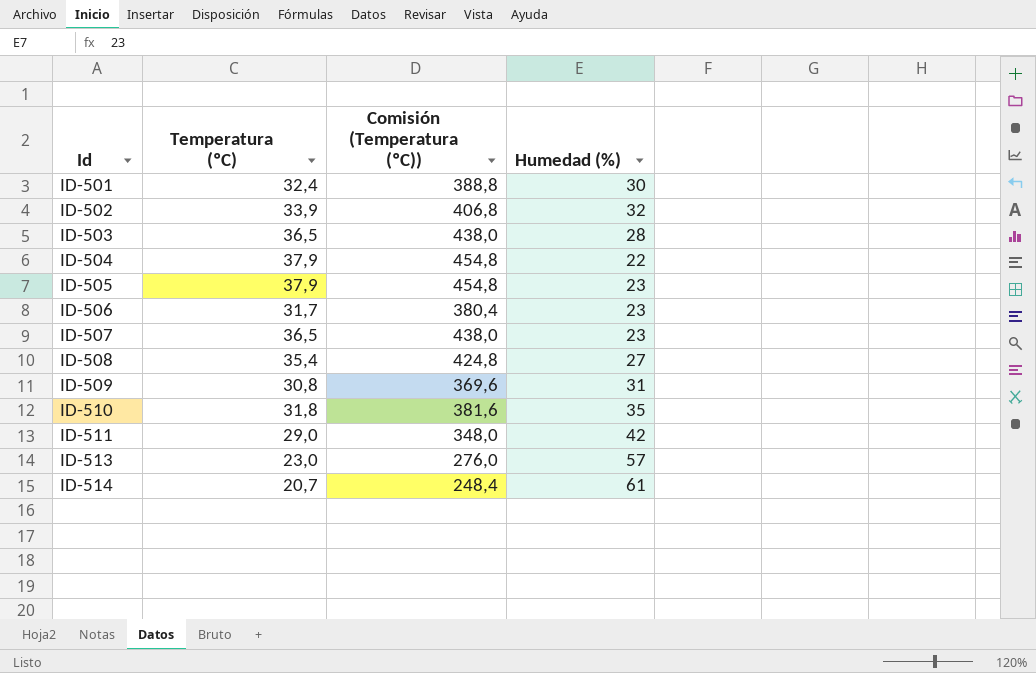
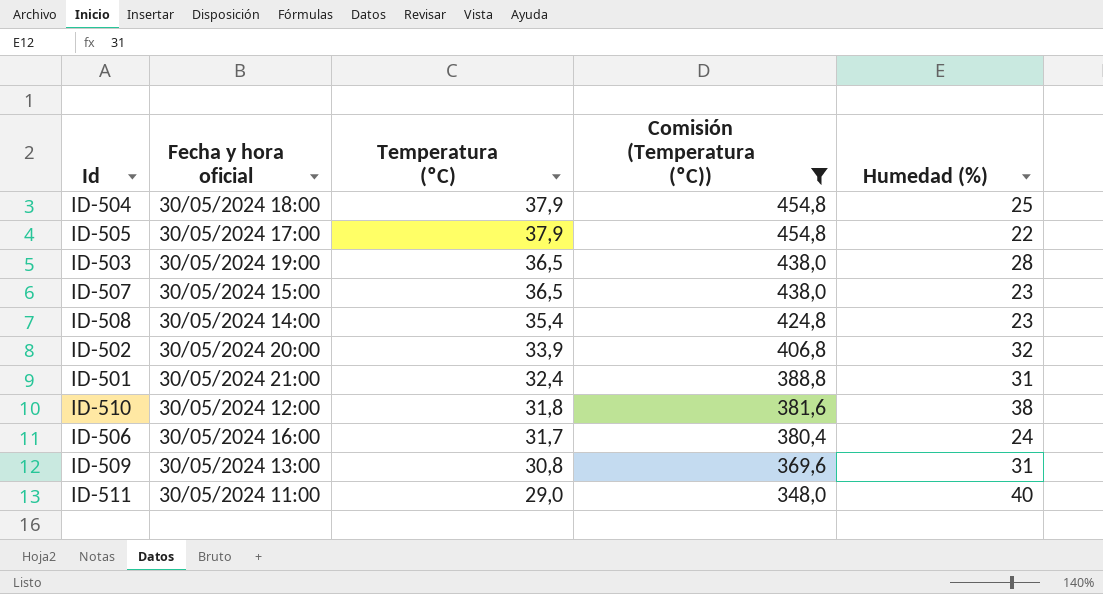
filter: none -> Comisión (Temperatura (ºC)) >= 348,0
row order: Id ascending -> Temperatura (ºC) descending
column Fecha y hora oficial | position: none -> 2
ID-504 | Humedad (%): 22 -> 25
ID-505 | Humedad (%): 23 -> 22
ID-508 | Humedad (%): 27 -> 23
ID-501 | Humedad (%): 30 -> 31
ID-510 | Humedad (%): 35 -> 38
ID-506 | Humedad (%): 23 -> 24
ID-511 | Humedad (%): 42 -> 40

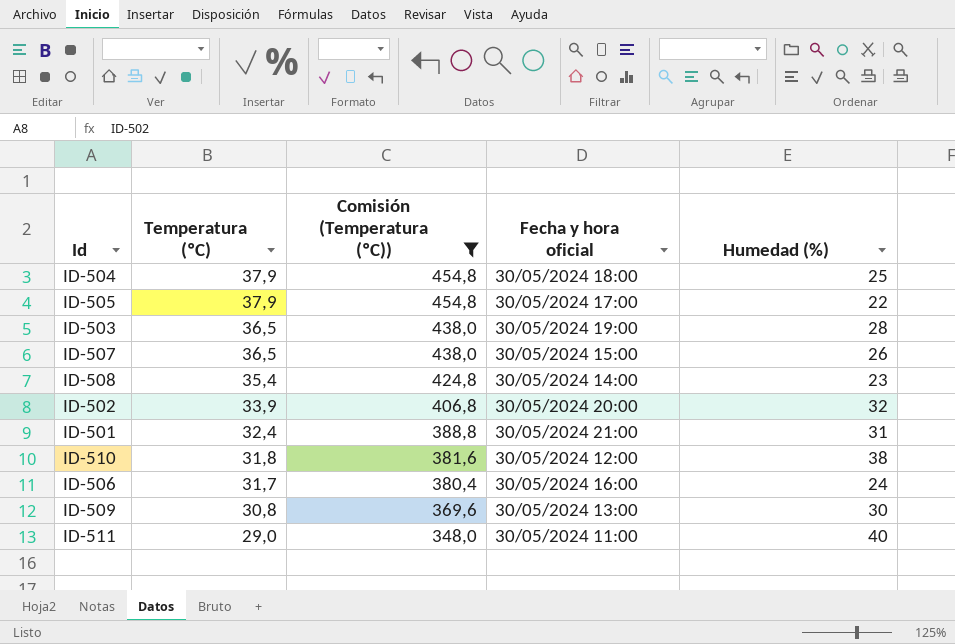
column Fecha y hora oficial | position: 2 -> 4
ID-507 | Humedad (%): 23 -> 26
ID-509 | Humedad (%): 31 -> 30

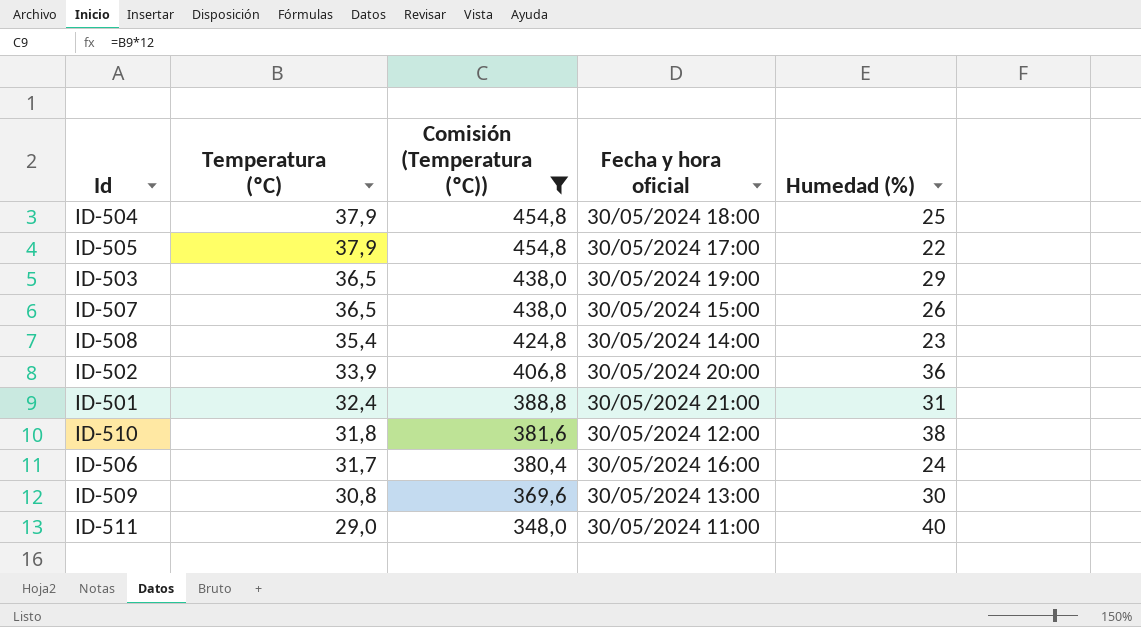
ID-503 | Humedad (%): 28 -> 29
ID-502 | Humedad (%): 32 -> 36

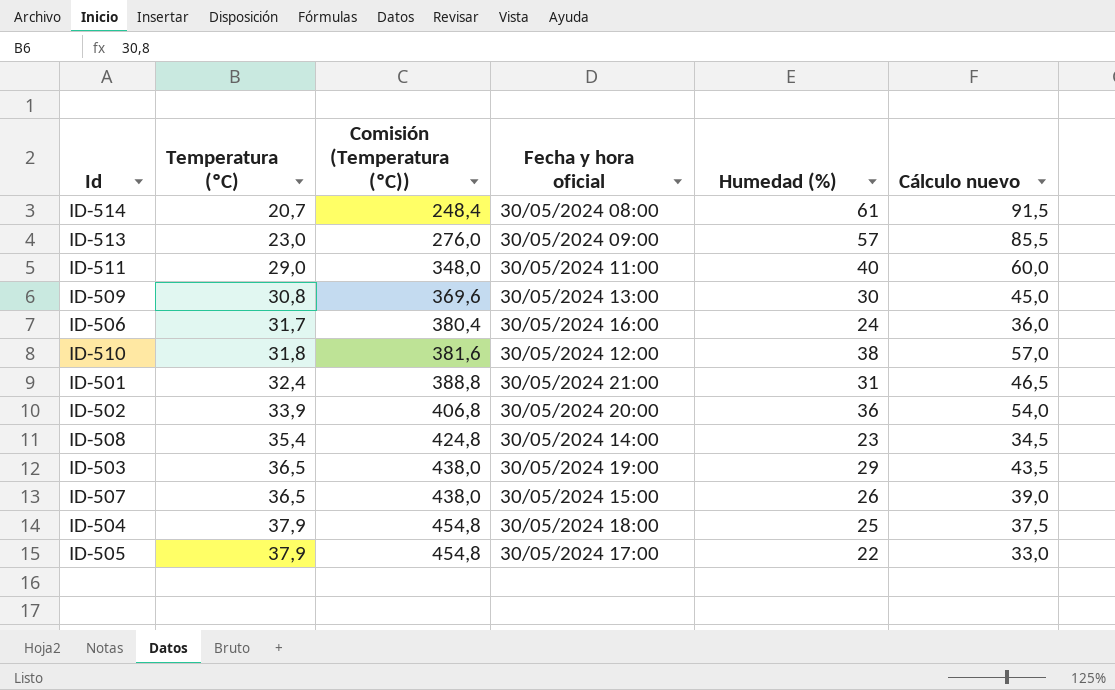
filter: Comisión (Temperatura (ºC)) >= 348,0 -> none
row order: Temperatura (ºC) descending -> Temperatura (ºC) ascending
column Cálculo nuevo | formula: none -> [Humedad (%)] * 1,5

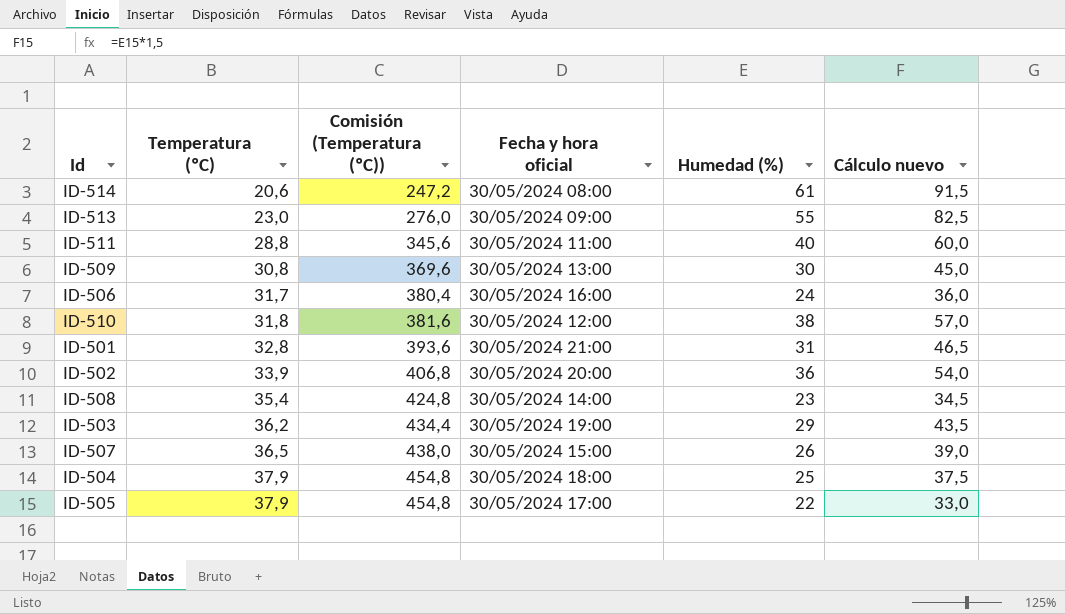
ID-514 | Temperatura (ºC): 20,7 -> 20,6
ID-514 | Comisión (Temperatura (ºC)): 248,4 -> 247,2
ID-513 | Humedad (%): 57 -> 55
ID-513 | Cálculo nuevo: 85,5 -> 82,5
ID-511 | Temperatura (ºC): 29,0 -> 28,8
ID-511 | Comisión (Temperatura (ºC)): 348,0 -> 345,6
ID-501 | Temperatura (ºC): 32,4 -> 32,8
ID-501 | Comisión (Temperatura (ºC)): 388,8 -> 393,6
ID-503 | Temperatura (ºC): 36,5 -> 36,2
ID-503 | Comisión (Temperatura (ºC)): 438,0 -> 434,4

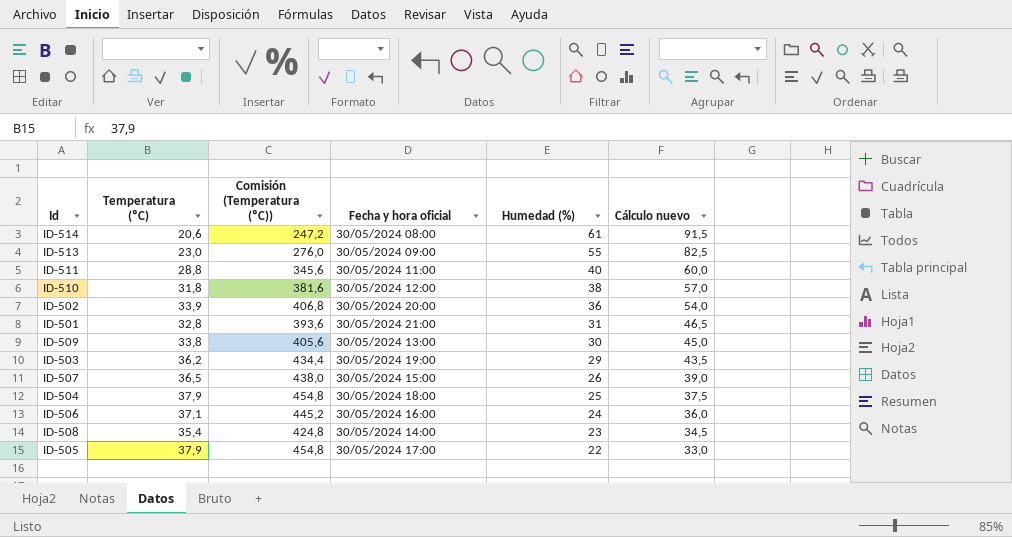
row order: Temperatura (ºC) ascending -> Humedad (%) descending
ID-509 | Temperatura (ºC): 30,8 -> 33,8
ID-509 | Comisión (Temperatura (ºC)): 369,6 -> 405,6
ID-506 | Temperatura (ºC): 31,7 -> 37,1
ID-506 | Comisión (Temperatura (ºC)): 380,4 -> 445,2

